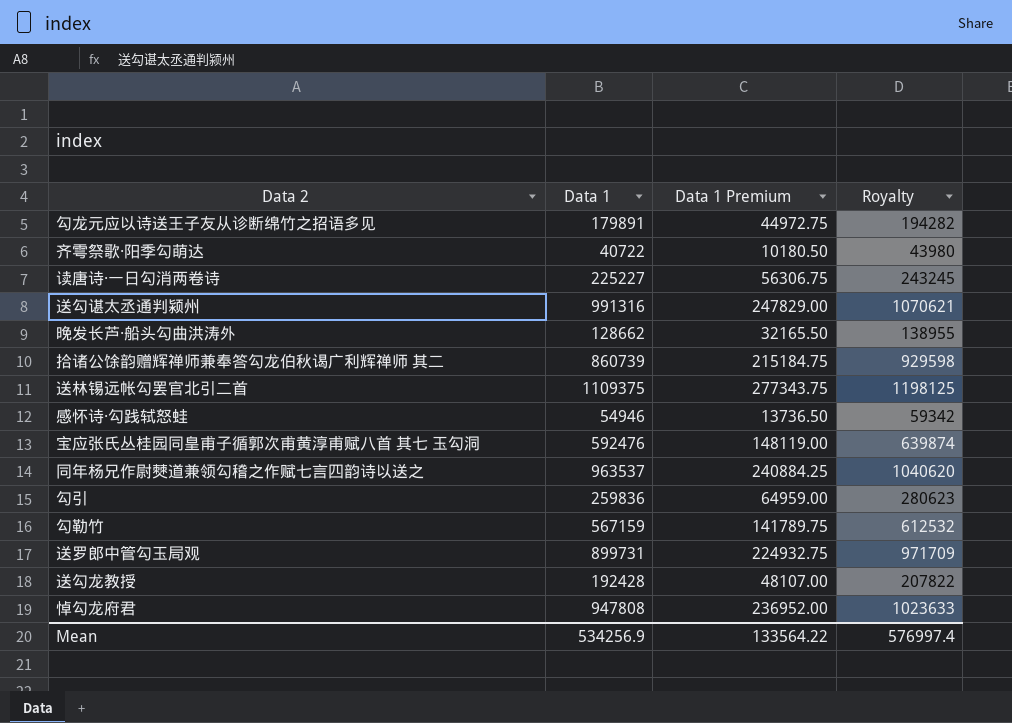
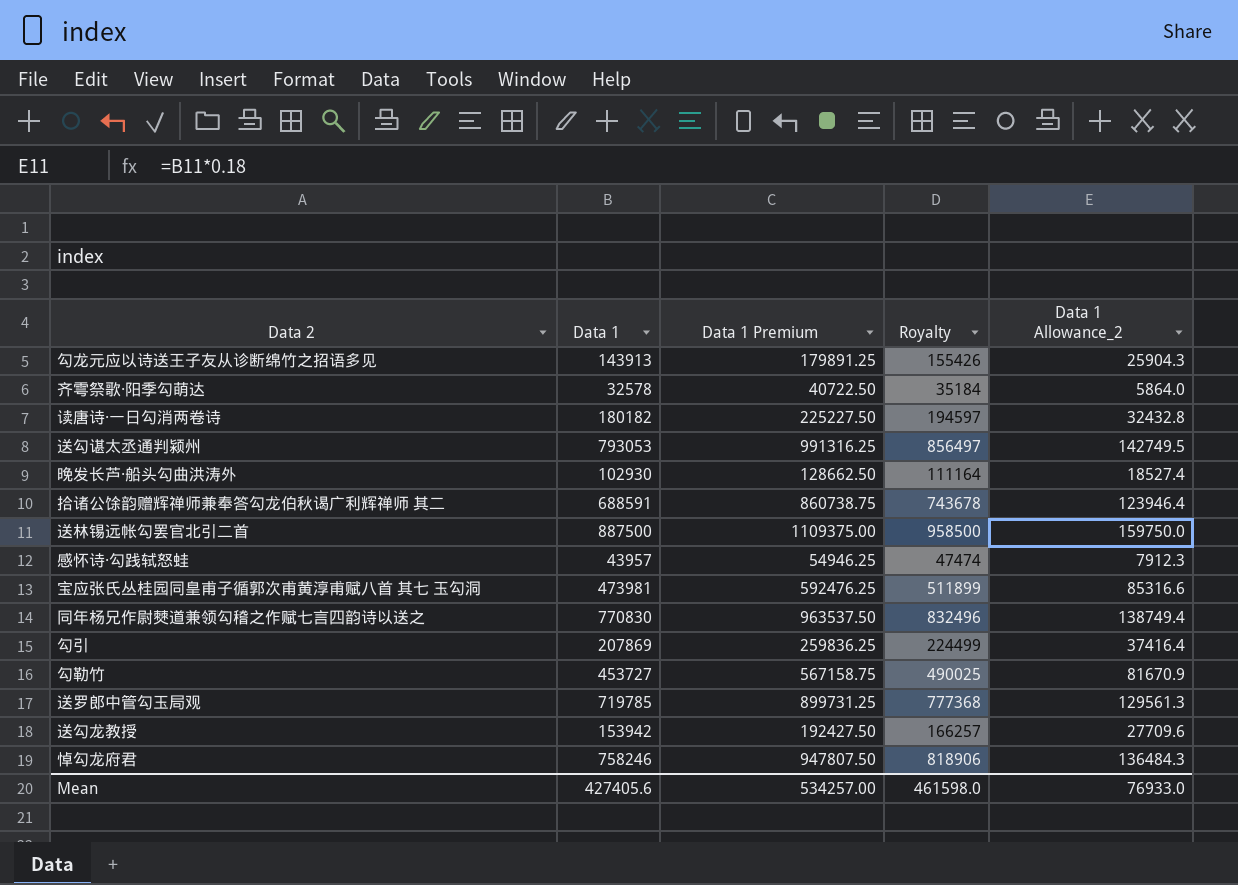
column Data 1 Premium | formula: [Data 1] * 0.25 -> [Data 1] * 1.25
column Data 1 Allowance_2 | formula: none -> [Data 1] * 0.18
勾龙元应以诗送王子友从诊断绵竹之招语多见 | Data 1: 179891 -> 143913
勾龙元应以诗送王子友从诊断绵竹之招语多见 | Royalty: 194282 -> 155426
齐雩祭歌·阳季勾萌达 | Data 1: 40722 -> 32578
齐雩祭歌·阳季勾萌达 | Royalty: 43980 -> 35184
读唐诗·一日勾消两卷诗 | Data 1: 225227 -> 180182
读唐诗·一日勾消两卷诗 | Royalty: 243245 -> 194597
送勾谌太丞通判颍州 | Data 1: 991316 -> 793053
送勾谌太丞通判颍州 | Royalty: 1070621 -> 856497
晚发长芦·船头勾曲洪涛外 | Data 1: 128662 -> 102930
晚发长芦·船头勾曲洪涛外 | Royalty: 138955 -> 111164
拾诸公馀韵赠辉禅师兼奉答勾龙伯秋谒广利辉禅师 其二 | Data 1: 860739 -> 688591
拾诸公馀韵赠辉禅师兼奉答勾龙伯秋谒广利辉禅师 其二 | Royalty: 929598 -> 743678
送林锡远帐勾罢官北引二首 | Data 1: 1109375 -> 887500
送林锡远帐勾罢官北引二首 | Royalty: 1198125 -> 958500
感怀诗·勾践轼怒蛙 | Data 1: 54946 -> 43957
感怀诗·勾践轼怒蛙 | Royalty: 59342 -> 47474
宝应张氏丛桂园同皇甫子循郭次甫黄淳甫赋八首 其七 玉勾洞 | Data 1: 592476 -> 473981
宝应张氏丛桂园同皇甫子循郭次甫黄淳甫赋八首 其七 玉勾洞 | Royalty: 639874 -> 511899
同年杨兄作尉僰道兼领勾稽之作赋七言四韵诗以送之 | Data 1: 963537 -> 770830
同年杨兄作尉僰道兼领勾稽之作赋七言四韵诗以送之 | Royalty: 1040620 -> 832496
勾引 | Data 1: 259836 -> 207869
勾引 | Royalty: 280623 -> 224499
勾勒竹 | Data 1: 567159 -> 453727
勾勒竹 | Royalty: 612532 -> 490025
送罗郎中管勾玉局观 | Data 1: 899731 -> 719785
送罗郎中管勾玉局观 | Royalty: 971709 -> 777368
送勾龙教授 | Data 1: 192428 -> 153942
送勾龙教授 | Royalty: 207822 -> 166257
悼勾龙府君 | Data 1: 947808 -> 758246
悼勾龙府君 | Royalty: 1023633 -> 818906
Mean | Data 1: 534256.9 -> 427405.6
Mean | Data 1 Premium: 133564.22 -> 534257.00
Mean | Royalty: 576997.4 -> 461598.0

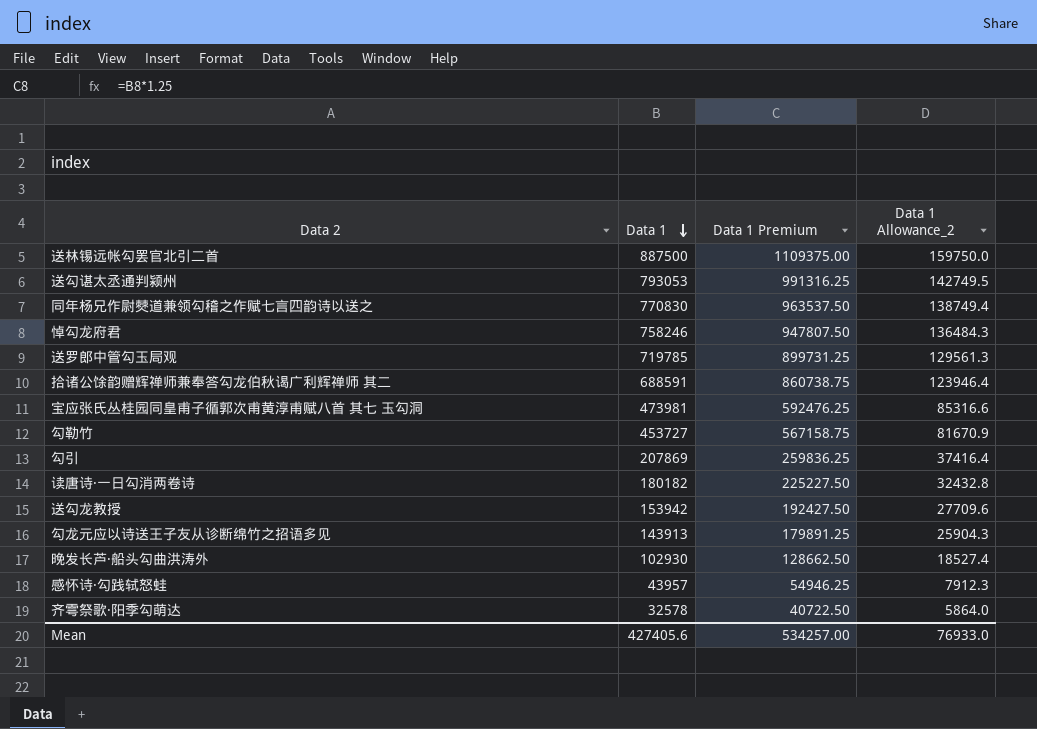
row order: none -> Data 1 descending
column Royalty | formula: [Data 1] * 1.08 -> none

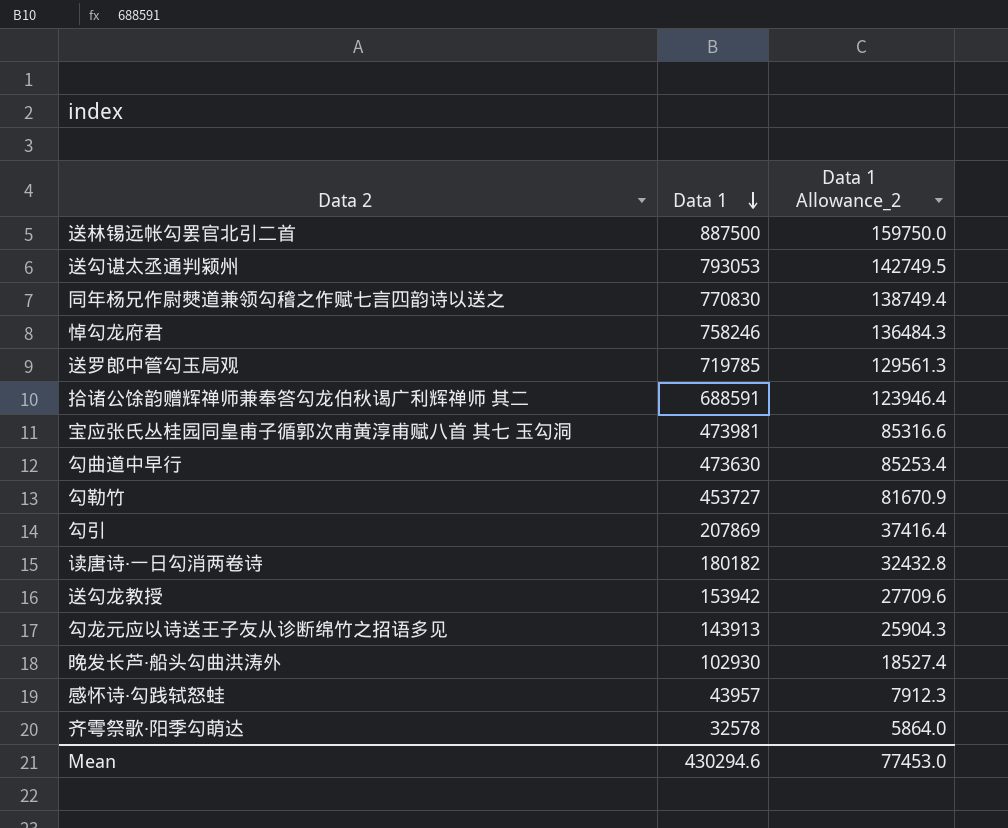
column Data 1 Premium | formula: [Data 1] * 1.25 -> none
row 勾曲道中早行: none -> 473630 | 85253.4
Mean | Data 1: 427405.6 -> 430294.6
Mean | Data 1 Allowance_2: 76933.0 -> 77453.0

